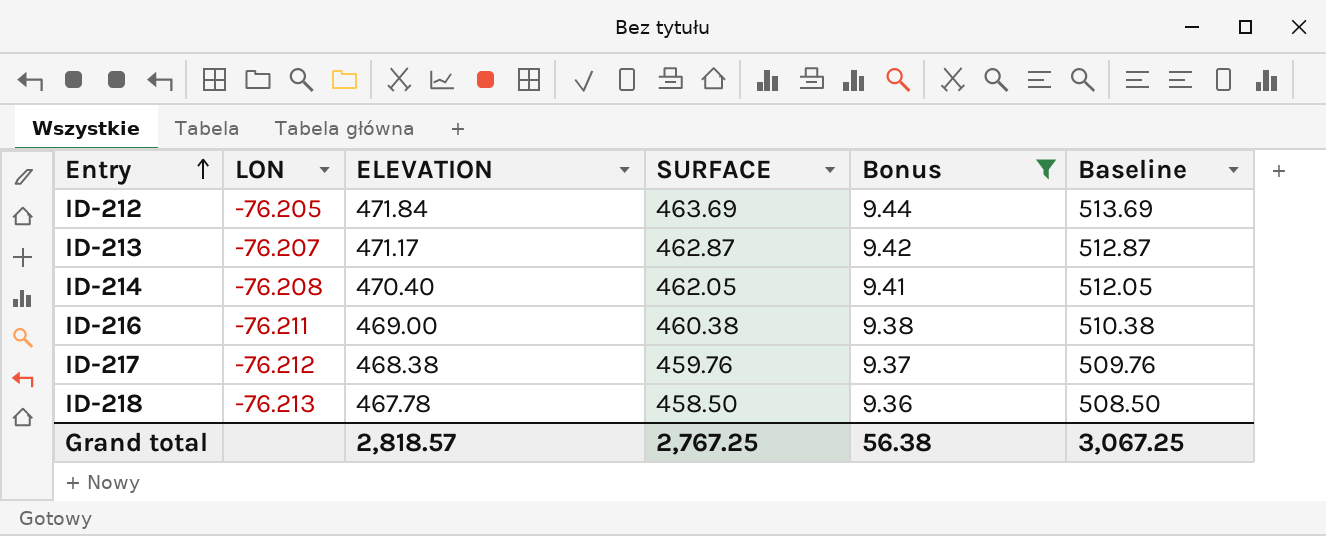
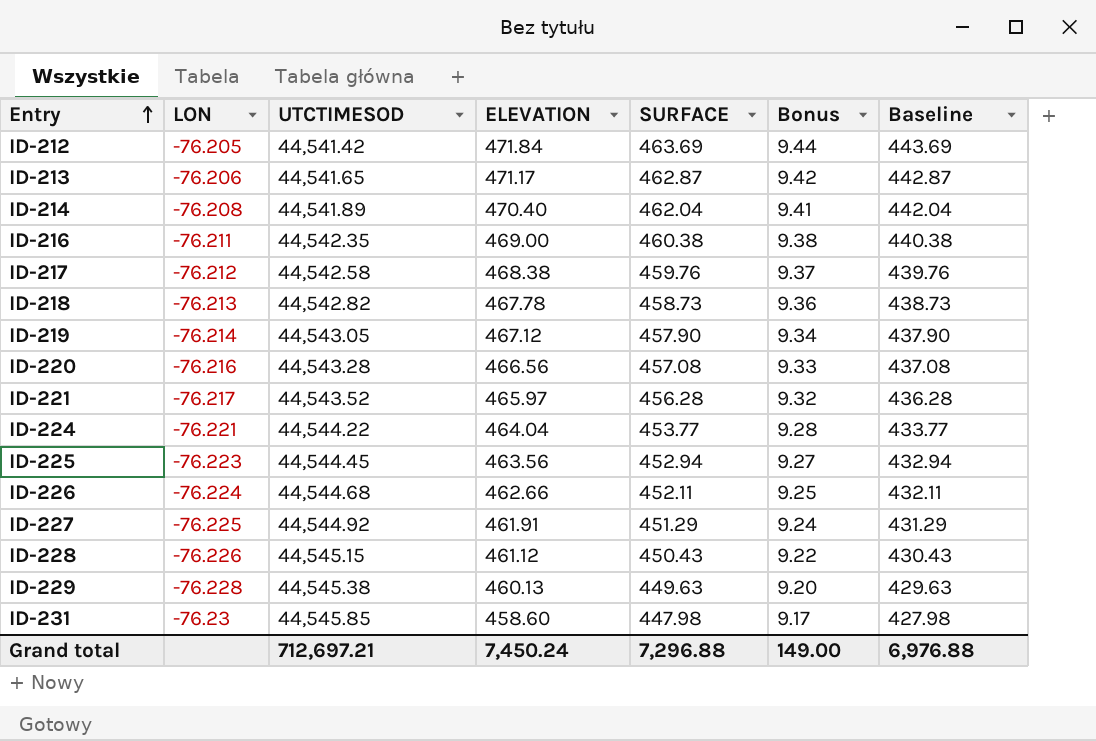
filter: Bonus >= 9.36 -> none
column UTCTIMESOD | position: none -> 3
column Baseline | formula: [SURFACE] + 50 -> [SURFACE] - 20
ID-213 | LON: -76.207 -> -76.206
ID-214 | SURFACE: 462.05 -> 462.04
ID-218 | SURFACE: 458.50 -> 458.73
Grand total | ELEVATION: 2,818.57 -> 7,450.24
Grand total | SURFACE: 2,767.25 -> 7,296.88
Grand total | Bonus: 56.38 -> 149.00
Grand total | Baseline: 3,067.25 -> 6,976.88

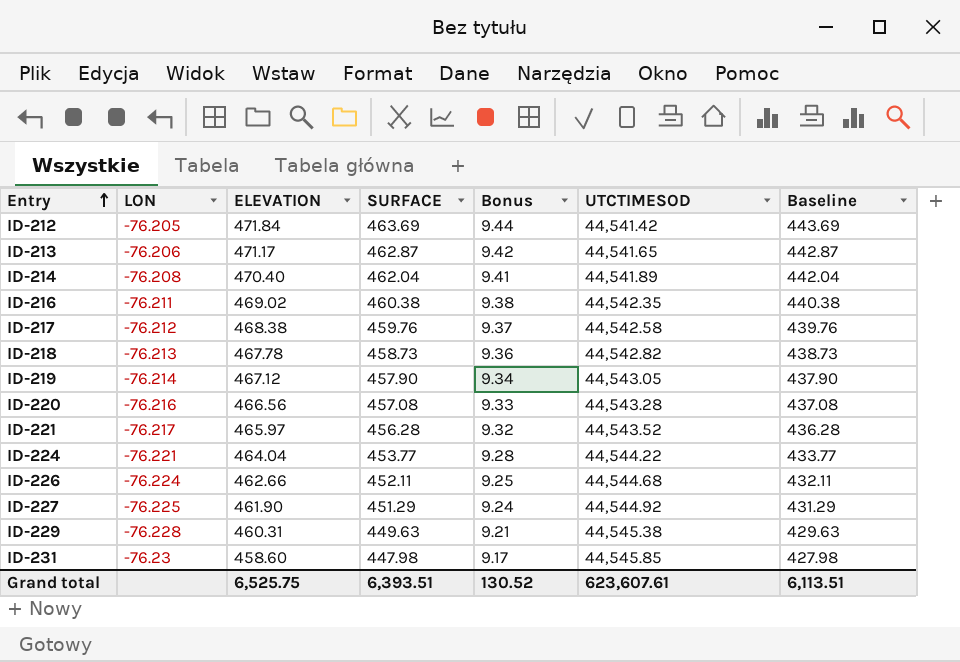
column UTCTIMESOD | position: 3 -> 6
row ID-225: -76.223 | 44,544.45 | 463.56 | 452.94 | 9.27 | 432.94 -> none
row ID-228: -76.226 | 44,545.15 | 461.12 | 450.43 | 9.22 | 430.43 -> none
ID-216 | ELEVATION: 469.00 -> 469.02
ID-227 | ELEVATION: 461.91 -> 461.90
ID-229 | ELEVATION: 460.13 -> 460.31
ID-229 | Bonus: 9.20 -> 9.21
Grand total | ELEVATION: 7,450.24 -> 6,525.75
Grand total | SURFACE: 7,296.88 -> 6,393.51
Grand total | Bonus: 149.00 -> 130.52
Grand total | UTCTIMESOD: 712,697.21 -> 623,607.61
Grand total | Baseline: 6,976.88 -> 6,113.51

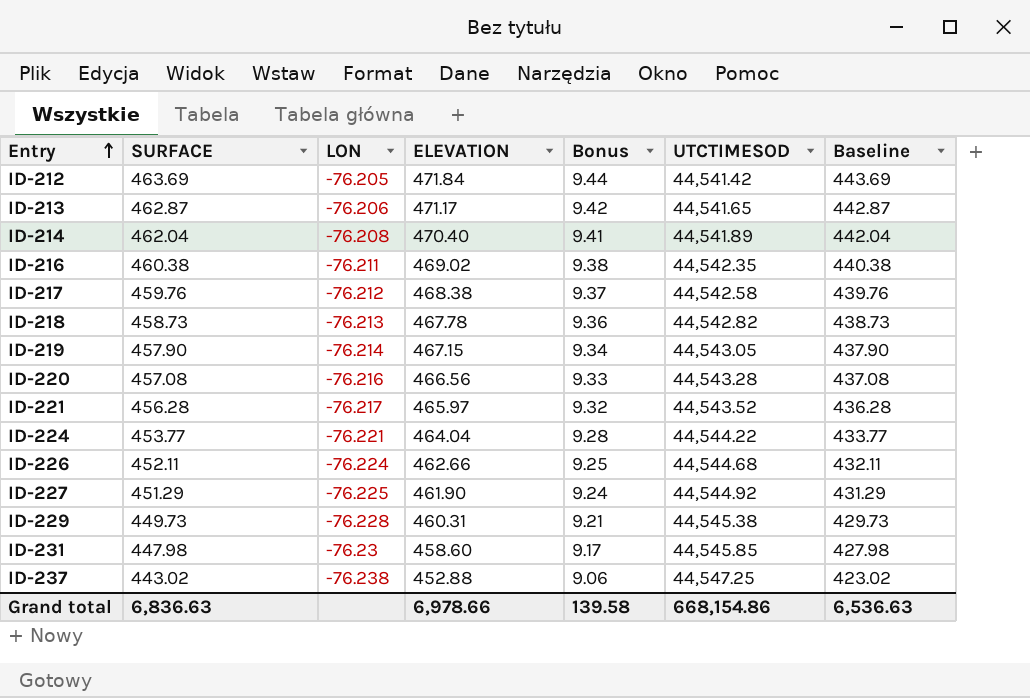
column SURFACE | position: 4 -> 2
ID-219 | ELEVATION: 467.12 -> 467.15
ID-229 | SURFACE: 449.63 -> 449.73
ID-229 | Baseline: 429.63 -> 429.73
row ID-237: none -> 443.02 | -76.238 | 452.88 | 9.06 | 44,547.25 | 423.02
Grand total | SURFACE: 6,393.51 -> 6,836.63
Grand total | ELEVATION: 6,525.75 -> 6,978.66
Grand total | Bonus: 130.52 -> 139.58
Grand total | UTCTIMESOD: 623,607.61 -> 668,154.86
Grand total | Baseline: 6,113.51 -> 6,536.63

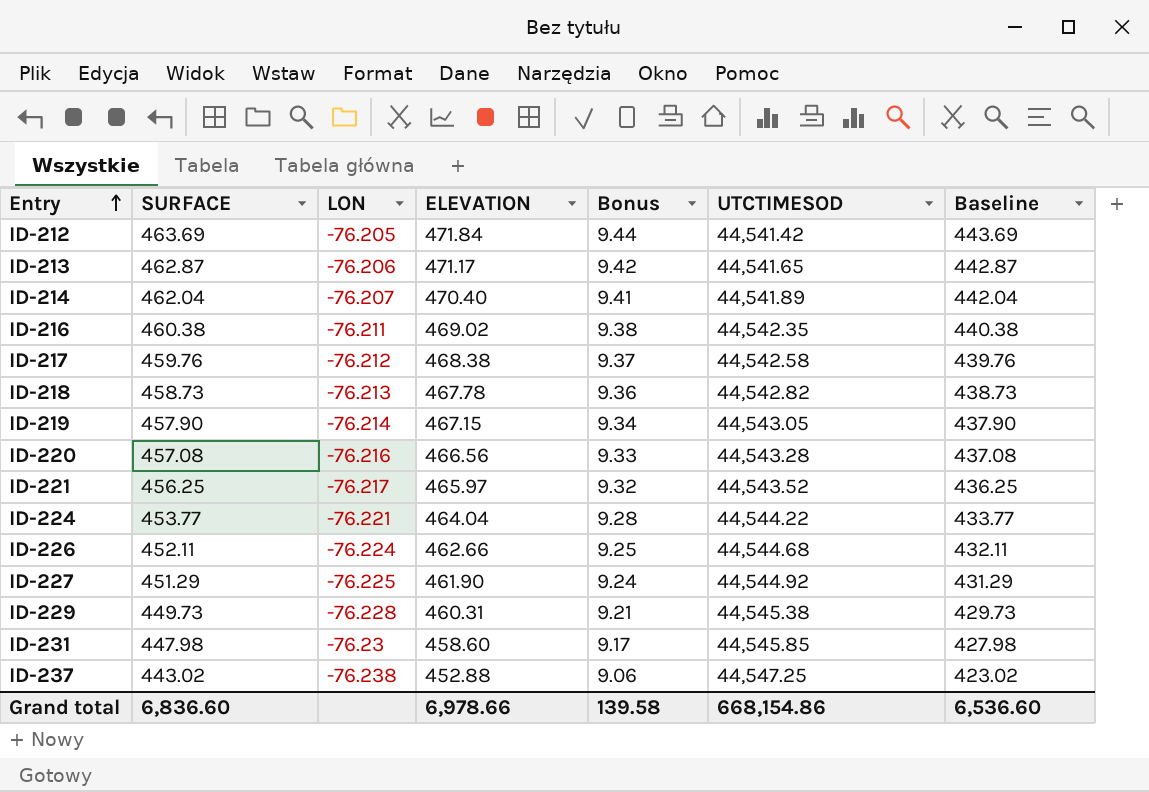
ID-214 | LON: -76.208 -> -76.207
ID-221 | SURFACE: 456.28 -> 456.25
ID-221 | Baseline: 436.28 -> 436.25
Grand total | SURFACE: 6,836.63 -> 6,836.60
Grand total | Baseline: 6,536.63 -> 6,536.60

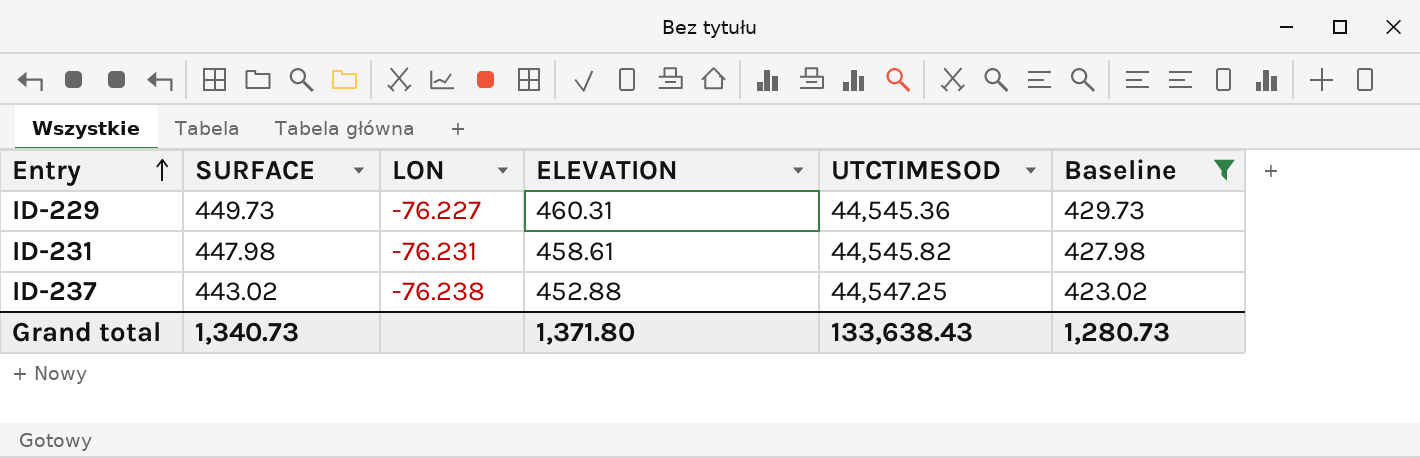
filter: none -> Baseline <= 429.73
column Bonus | formula: [ELEVATION] * 0.02 -> none
ID-229 | LON: -76.228 -> -76.227
ID-229 | UTCTIMESOD: 44,545.38 -> 44,545.36
ID-231 | LON: -76.23 -> -76.231
ID-231 | ELEVATION: 458.60 -> 458.61
ID-231 | UTCTIMESOD: 44,545.85 -> 44,545.82
Grand total | SURFACE: 6,836.60 -> 1,340.73
Grand total | ELEVATION: 6,978.66 -> 1,371.80
Grand total | UTCTIMESOD: 668,154.86 -> 133,638.43
Grand total | Baseline: 6,536.60 -> 1,280.73

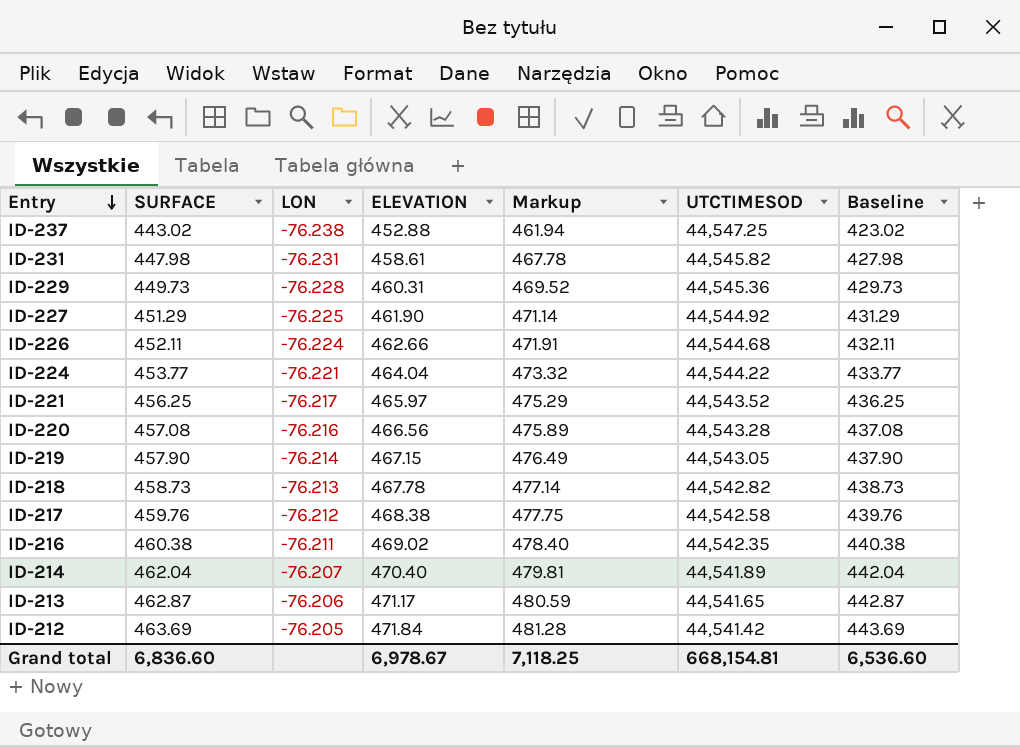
filter: Baseline <= 429.73 -> none
row order: Entry ascending -> Entry descending
column Markup | formula: none -> [ELEVATION] * 1.02
ID-229 | LON: -76.227 -> -76.228
Grand total | SURFACE: 1,340.73 -> 6,836.60
Grand total | ELEVATION: 1,371.80 -> 6,978.67
Grand total | UTCTIMESOD: 133,638.43 -> 668,154.81
Grand total | Baseline: 1,280.73 -> 6,536.60

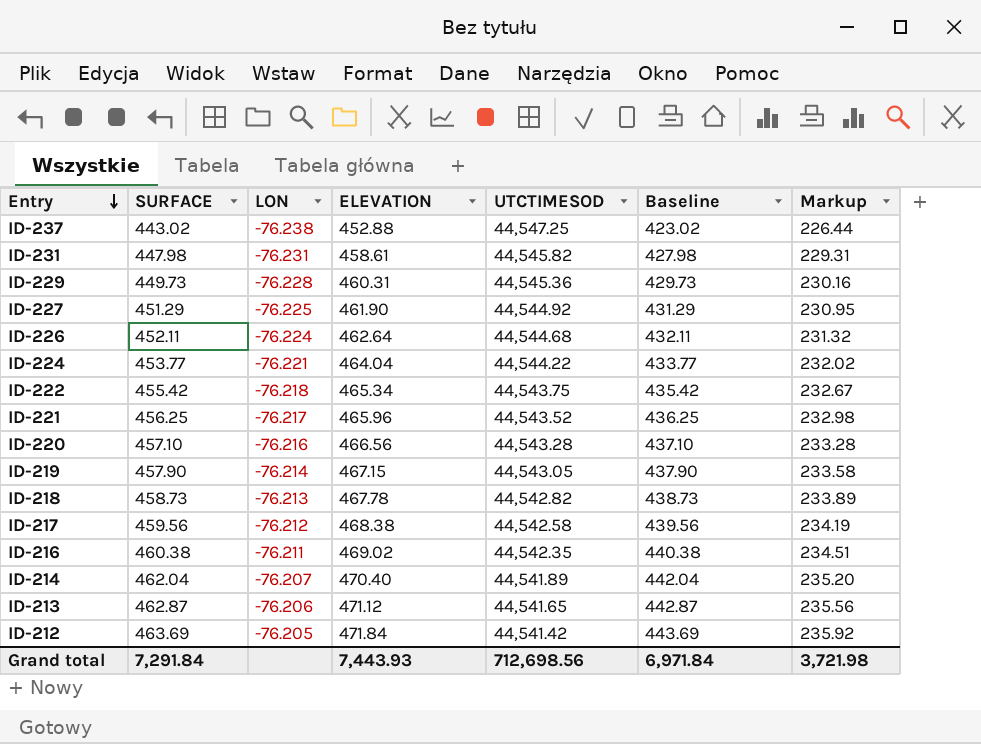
column Markup | formula: [ELEVATION] * 1.02 -> [ELEVATION] * 0.5
column Markup | position: 5 -> 7
ID-226 | ELEVATION: 462.66 -> 462.64
row ID-222: none -> 455.42 | -76.218 | 465.34 | 44,543.75 | 435.42 | 232.67
ID-221 | ELEVATION: 465.97 -> 465.96
ID-220 | SURFACE: 457.08 -> 457.10
ID-220 | Baseline: 437.08 -> 437.10
ID-217 | SURFACE: 459.76 -> 459.56
ID-217 | Baseline: 439.76 -> 439.56
ID-213 | ELEVATION: 471.17 -> 471.12
Grand total | SURFACE: 6,836.60 -> 7,291.84
Grand total | ELEVATION: 6,978.67 -> 7,443.93
Grand total | UTCTIMESOD: 668,154.81 -> 712,698.56
Grand total | Baseline: 6,536.60 -> 6,971.84
Grand total | Markup: 7,118.25 -> 3,721.98

